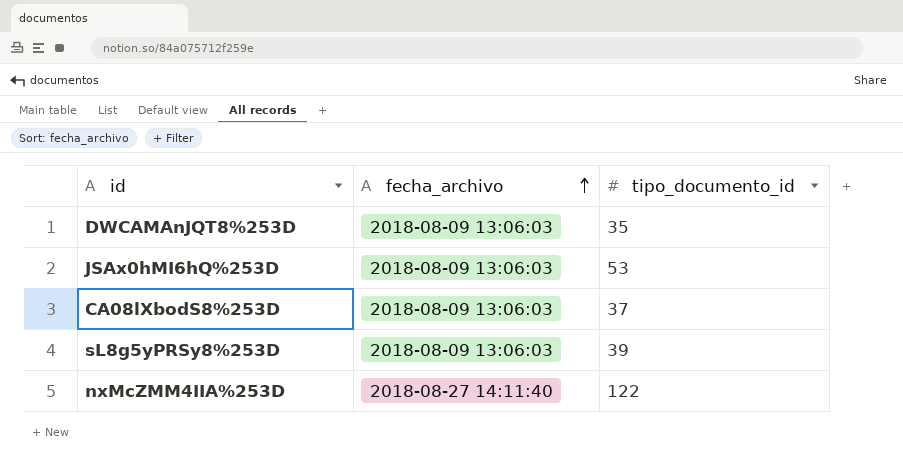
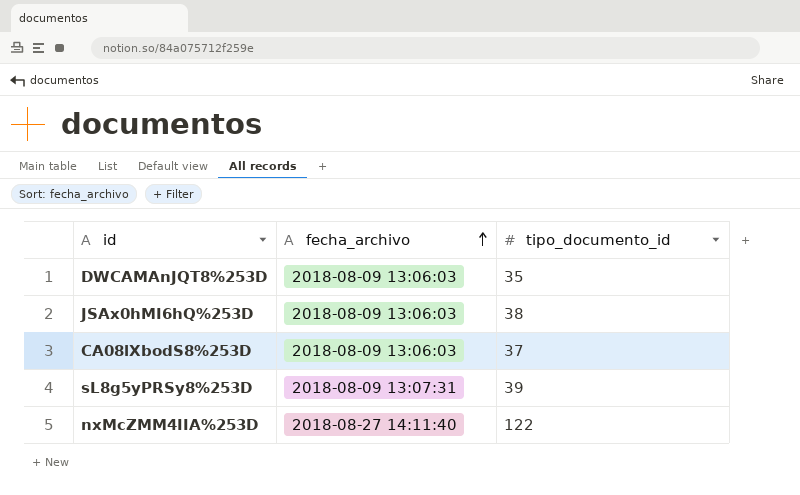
JSAx0hMI6hQ%253D | tipo_documento_id: 53 -> 38
sL8g5yPRSy8%253D | fecha_archivo: 2018-08-09 13:06:03 -> 2018-08-09 13:07:31

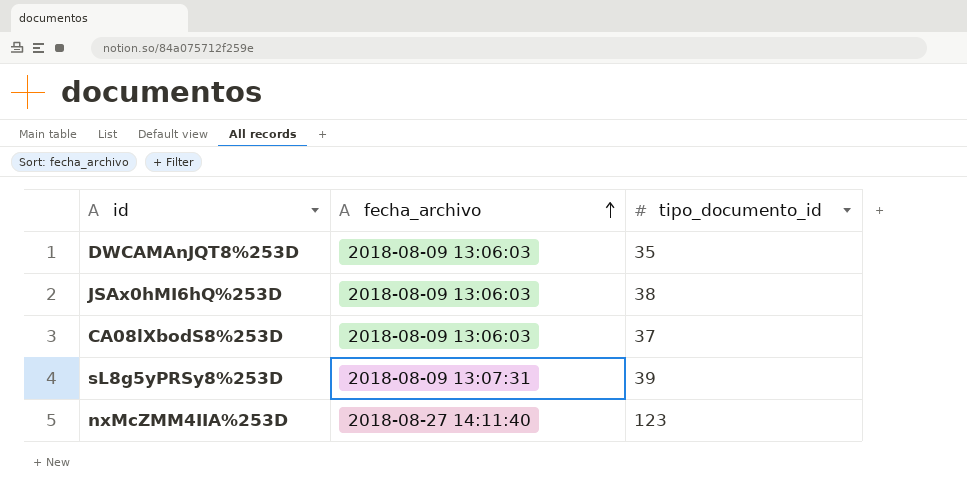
nxMcZMM4IIA%253D | tipo_documento_id: 122 -> 123

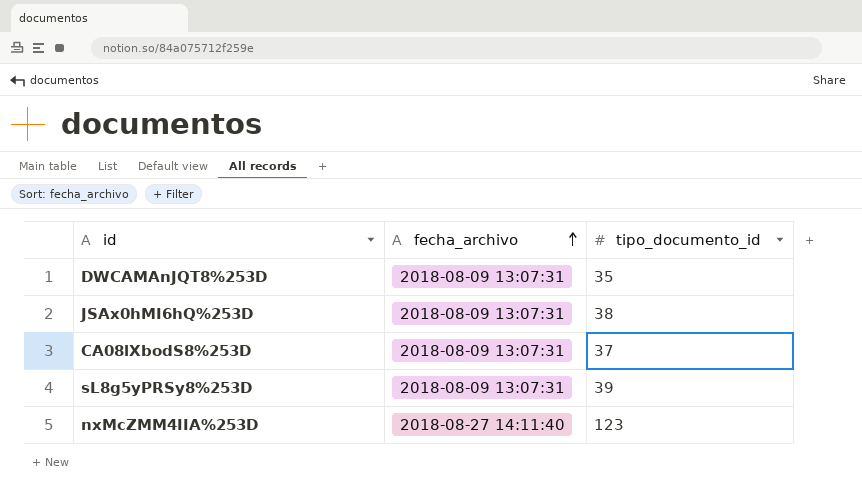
DWCAMAnJQT8%253D | fecha_archivo: 2018-08-09 13:06:03 -> 2018-08-09 13:07:31
JSAx0hMI6hQ%253D | fecha_archivo: 2018-08-09 13:06:03 -> 2018-08-09 13:07:31
CA08lXbodS8%253D | fecha_archivo: 2018-08-09 13:06:03 -> 2018-08-09 13:07:31

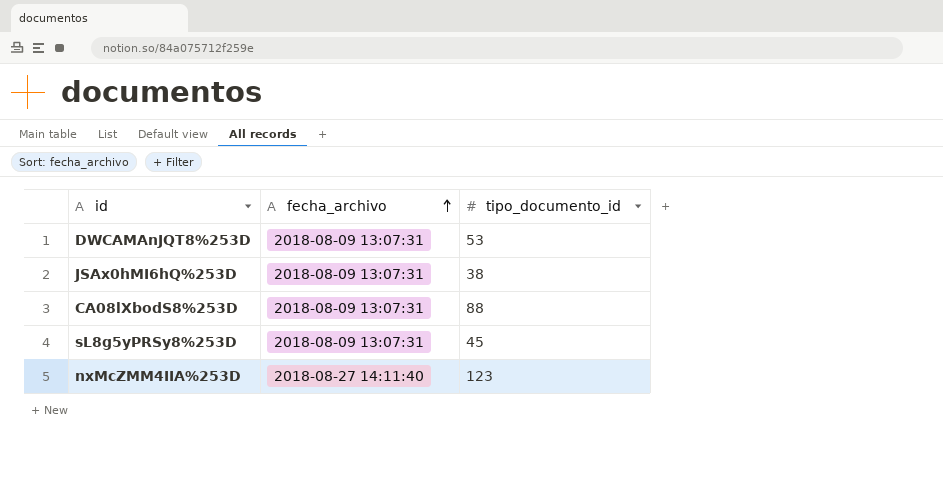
DWCAMAnJQT8%253D | tipo_documento_id: 35 -> 53
CA08lXbodS8%253D | tipo_documento_id: 37 -> 88
sL8g5yPRSy8%253D | tipo_documento_id: 39 -> 45

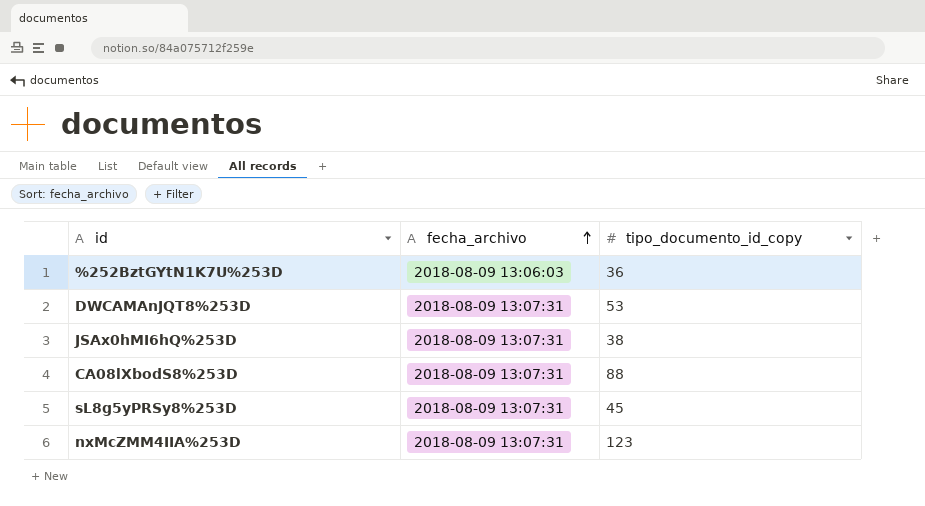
column name: tipo_documento_id -> tipo_documento_id_copy
row %252BztGYtN1K7U%253D: none -> 2018-08-09 13:06:03 | 36
nxMcZMM4IIA%253D | fecha_archivo: 2018-08-27 14:11:40 -> 2018-08-09 13:07:31

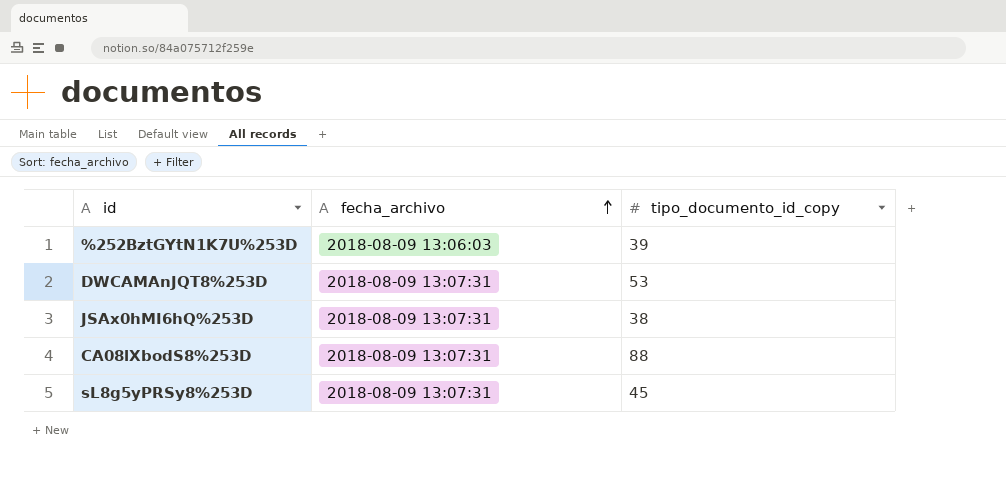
row nxMcZMM4IIA%253D: 2018-08-09 13:07:31 | 123 -> none
%252BztGYtN1K7U%253D | tipo_documento_id_copy: 36 -> 39

